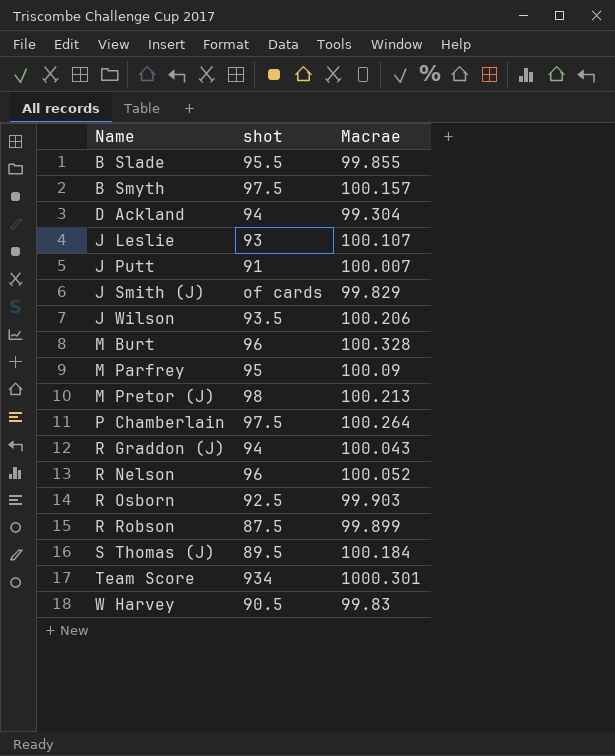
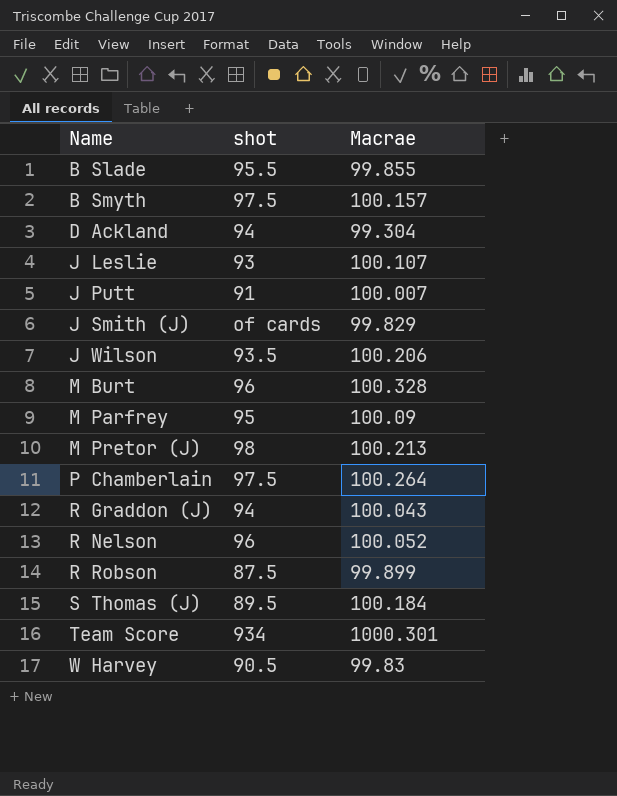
row R Osborn: 92.5 | 99.903 -> none

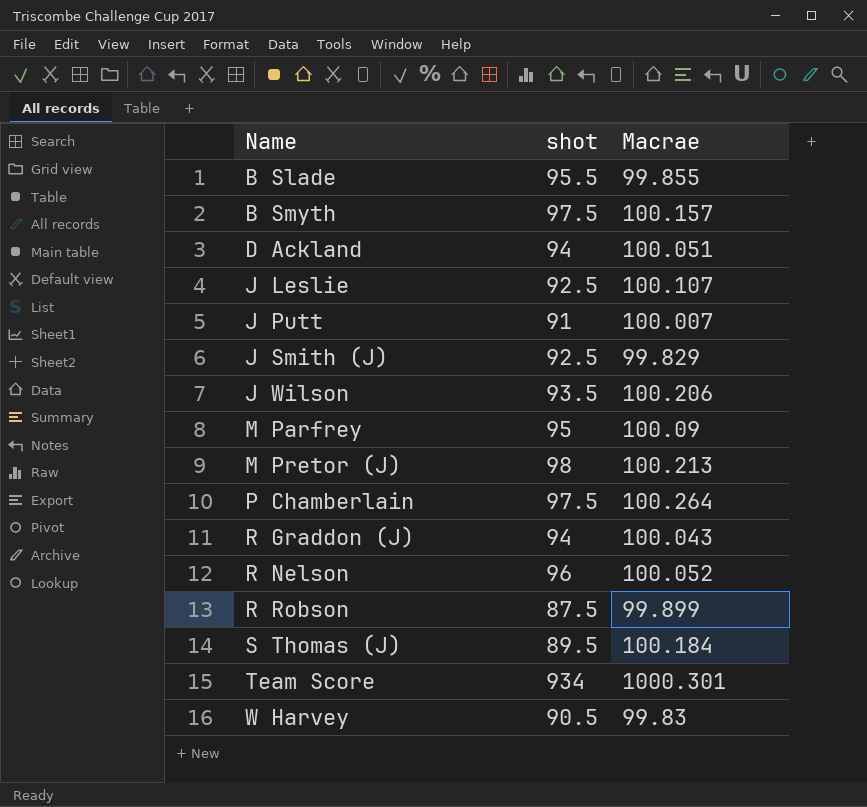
row M Burt: 96 | 100.328 -> none
D Ackland | Macrae: 99.304 -> 100.051
J Leslie | shot: 93 -> 92.5
J Smith (J) | shot: of cards -> 92.5

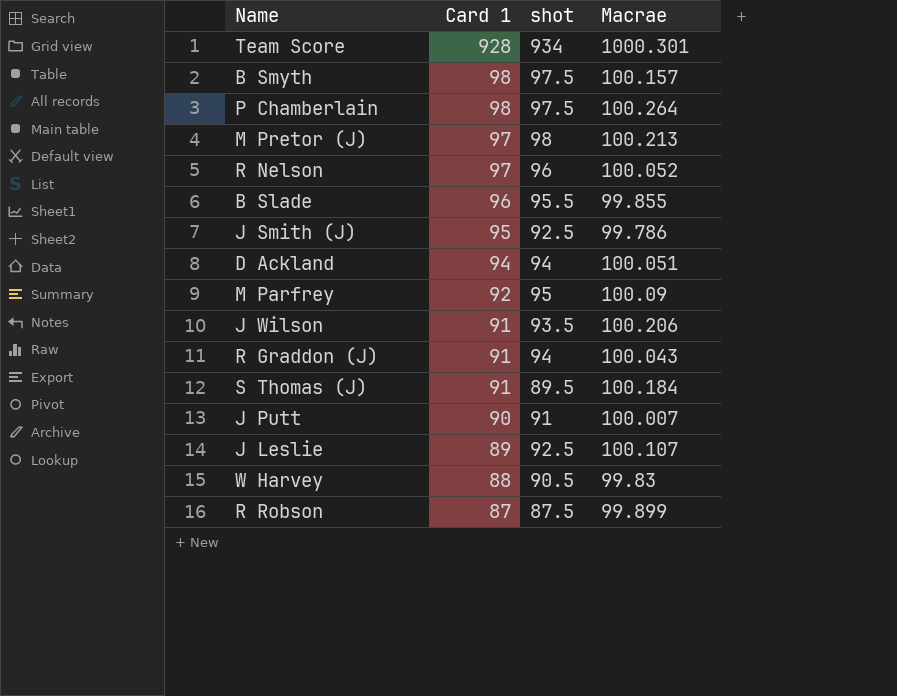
row order: Name ascending -> Card 1 descending
column Card 1 | position: none -> 2
J Smith (J) | Macrae: 99.829 -> 99.786

